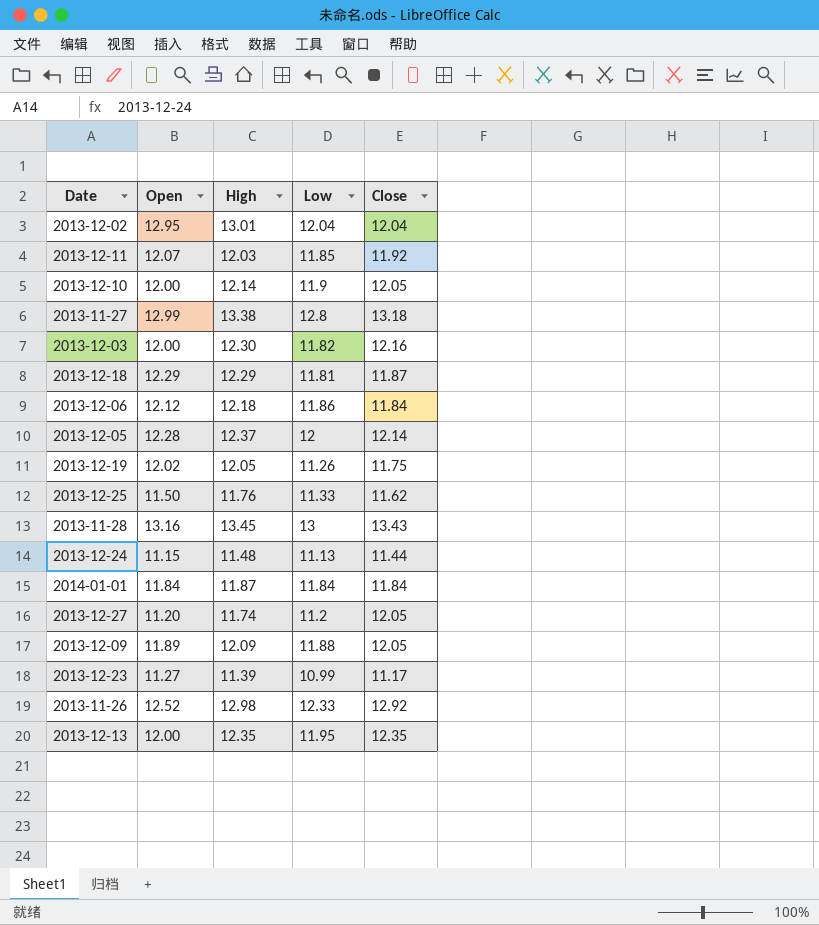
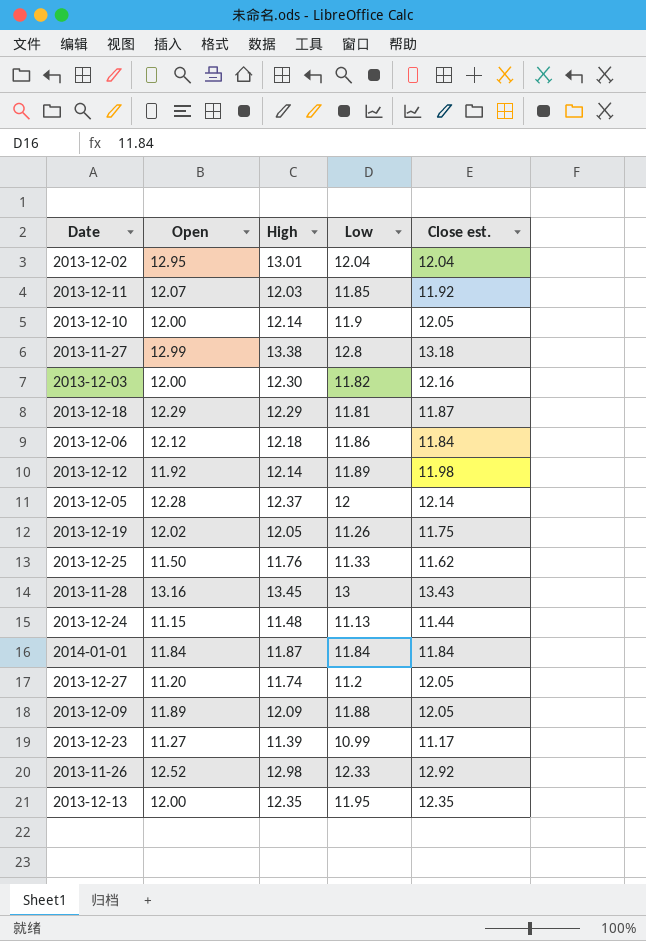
column name: Close -> Close est.
row 2013-12-12: none -> 11.92 | 12.14 | 11.89 | 11.98

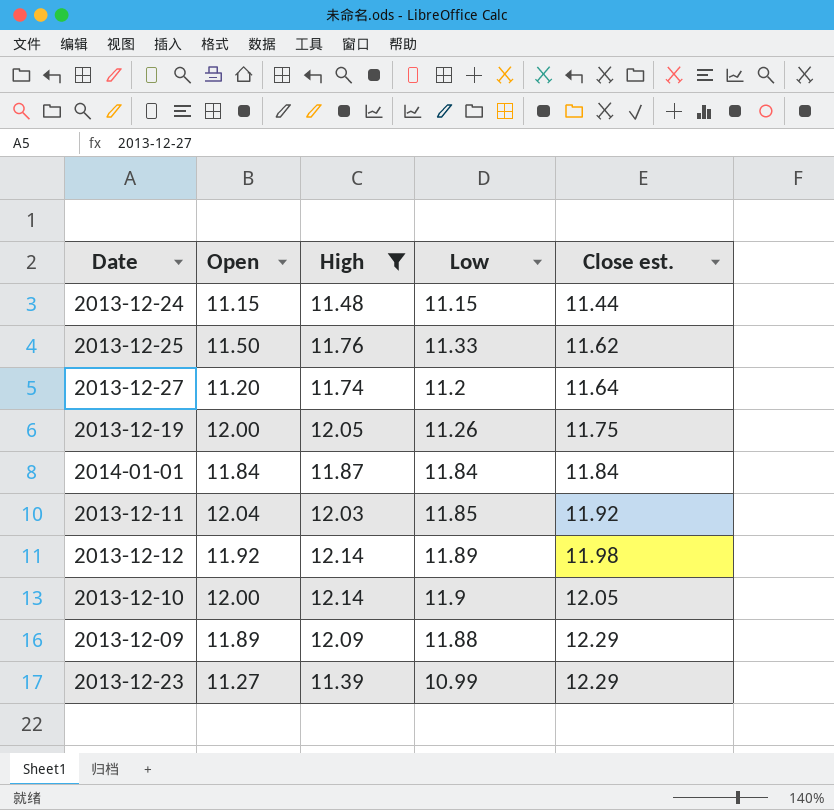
filter: none -> High <= 12.14
row order: none -> Close est. ascending
2013-12-24 | Low: 11.13 -> 11.15
2013-12-27 | Close est.: 12.05 -> 11.64
2013-12-19 | Open: 12.02 -> 12.00
2013-12-11 | Open: 12.07 -> 12.04
2013-12-09 | Close est.: 12.05 -> 12.29
2013-12-23 | Close est.: 11.17 -> 12.29

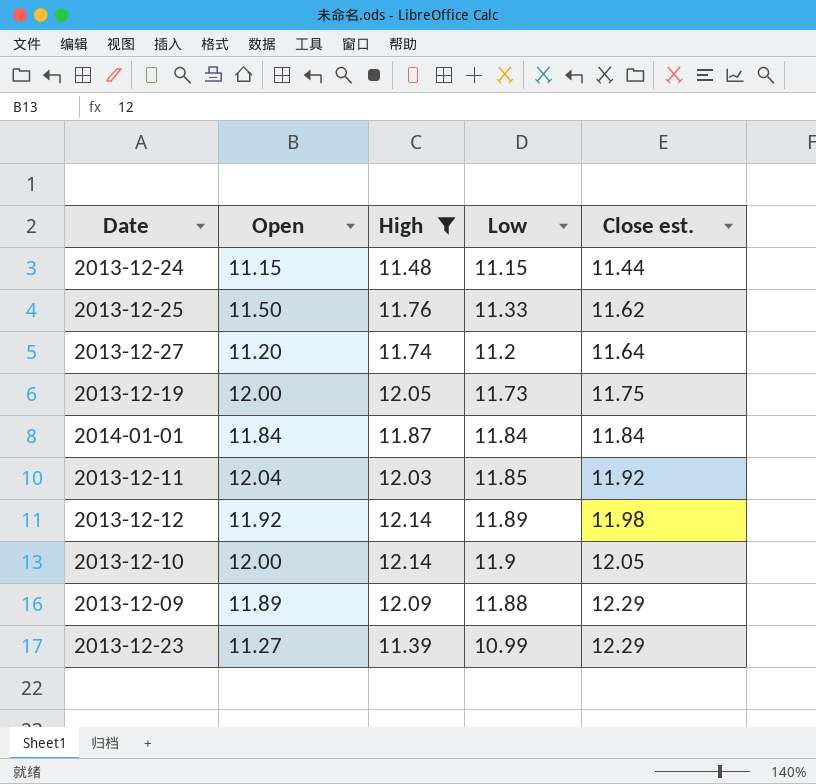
2013-12-19 | Low: 11.26 -> 11.73

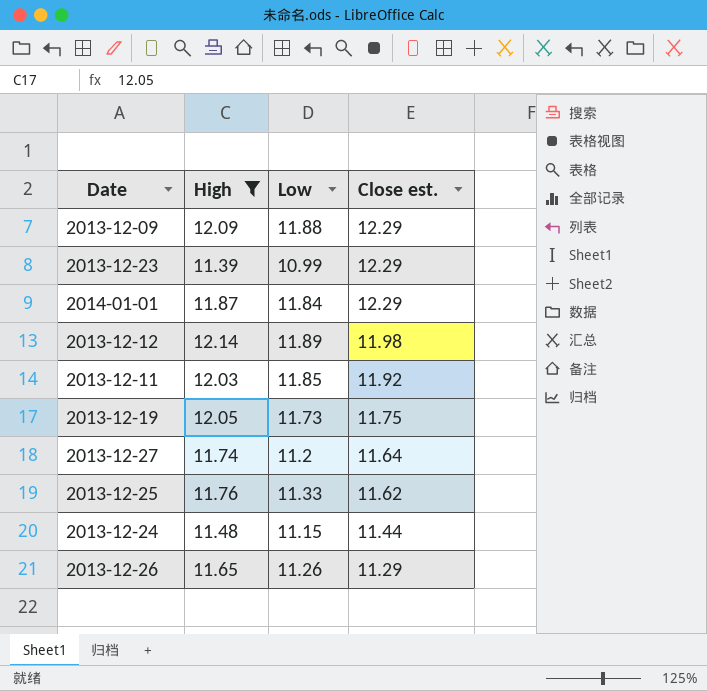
row order: Close est. ascending -> Close est. descending
column Open | position: 2 -> none
row 2013-12-10: 12.00 | 12.14 | 11.9 | 12.05 -> none
2014-01-01 | Close est.: 11.84 -> 12.29
row 2013-12-26: none -> 11.65 | 11.26 | 11.29

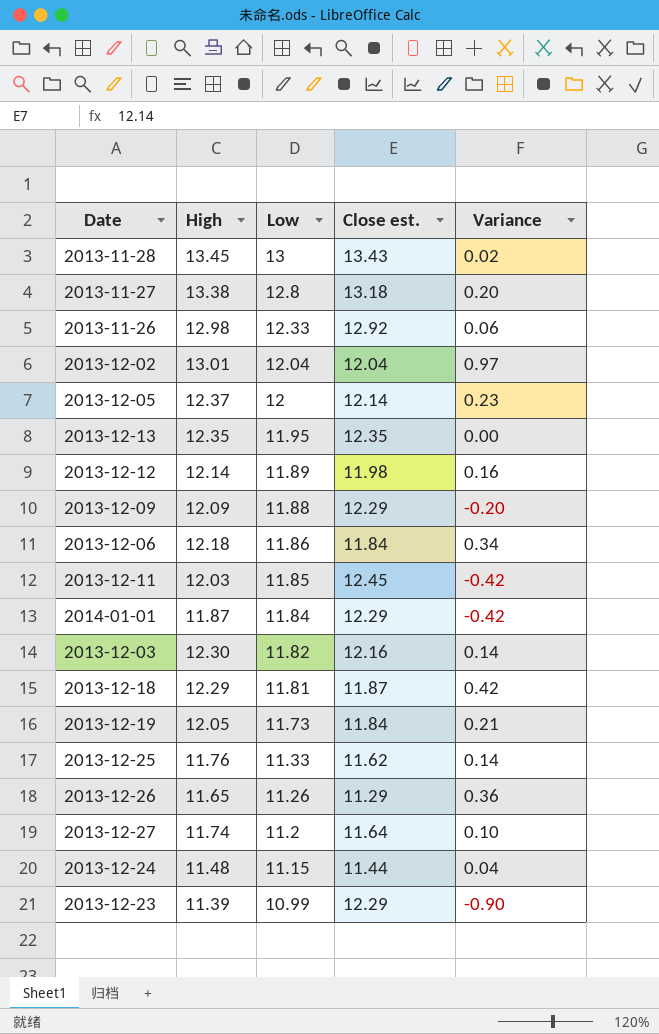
filter: High <= 12.14 -> none
row order: Close est. descending -> Low descending
column Variance | formula: none -> [High] - [Close est.]
2013-12-11 | Close est.: 11.92 -> 12.45
2013-12-19 | Close est.: 11.75 -> 11.84

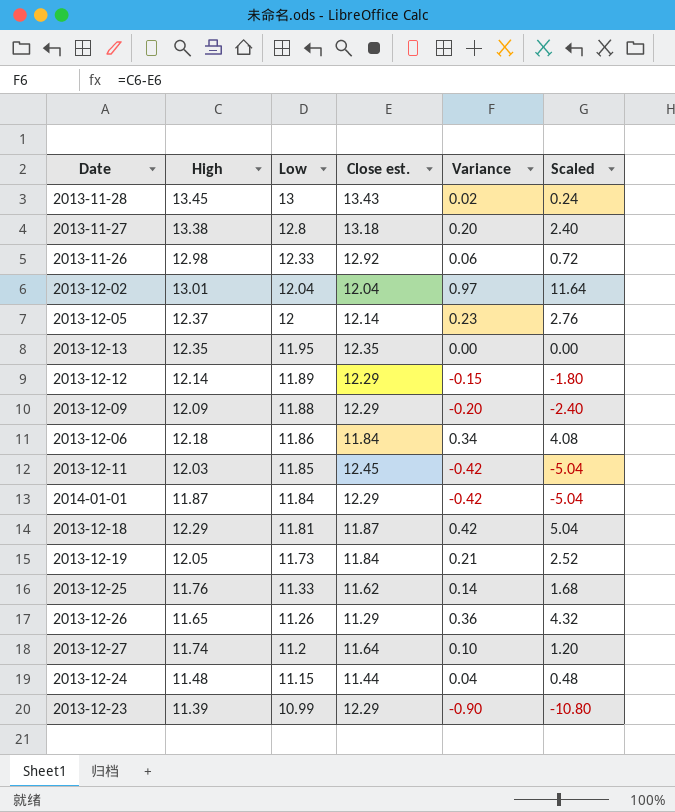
column Scaled | formula: none -> [Variance] * 12
row 2013-12-03: 12.30 | 11.82 | 12.16 | 0.14 -> none
2013-12-12 | Close est.: 11.98 -> 12.29
2013-12-12 | Variance: 0.16 -> -0.15

